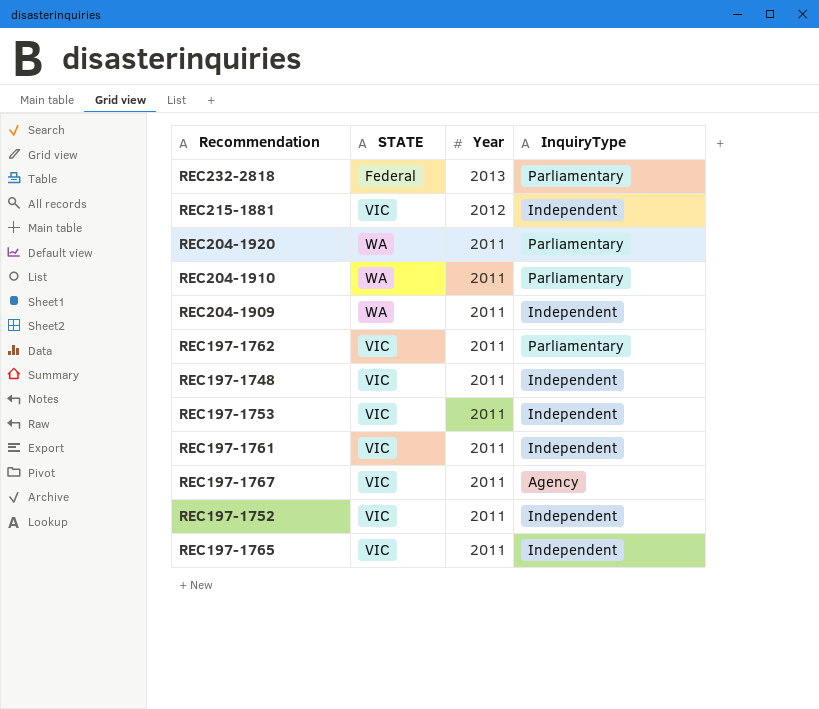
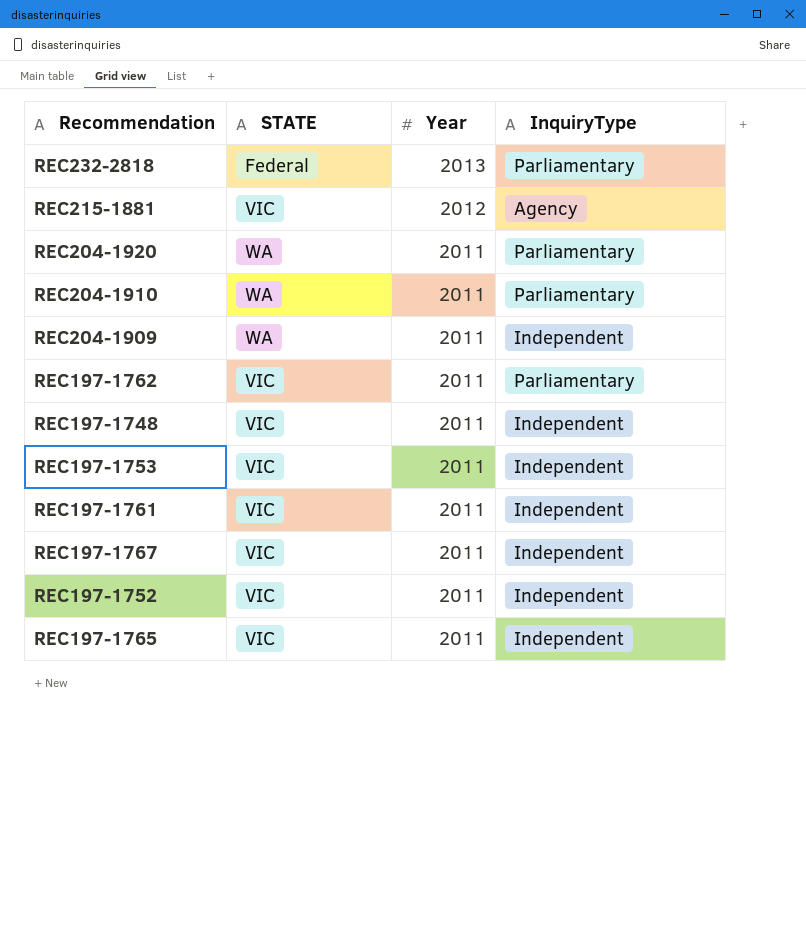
REC215-1881 | InquiryType: Independent -> Agency
REC197-1767 | InquiryType: Agency -> Independent

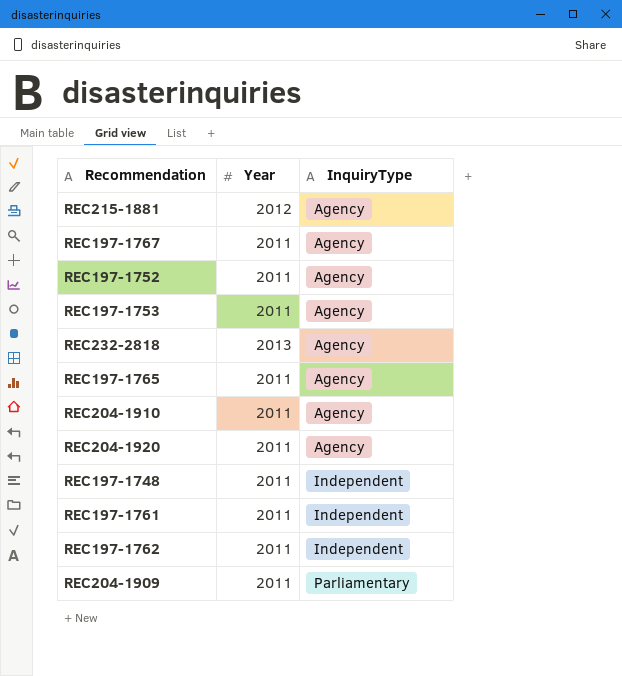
row order: Year descending -> InquiryType ascending
column STATE | position: 2 -> none
REC197-1767 | InquiryType: Independent -> Agency
REC197-1752 | InquiryType: Independent -> Agency
REC197-1753 | InquiryType: Independent -> Agency
REC232-2818 | InquiryType: Parliamentary -> Agency
REC197-1765 | InquiryType: Independent -> Agency
REC204-1910 | InquiryType: Parliamentary -> Agency
REC204-1920 | InquiryType: Parliamentary -> Agency
REC197-1762 | InquiryType: Parliamentary -> Independent
REC204-1909 | InquiryType: Independent -> Parliamentary

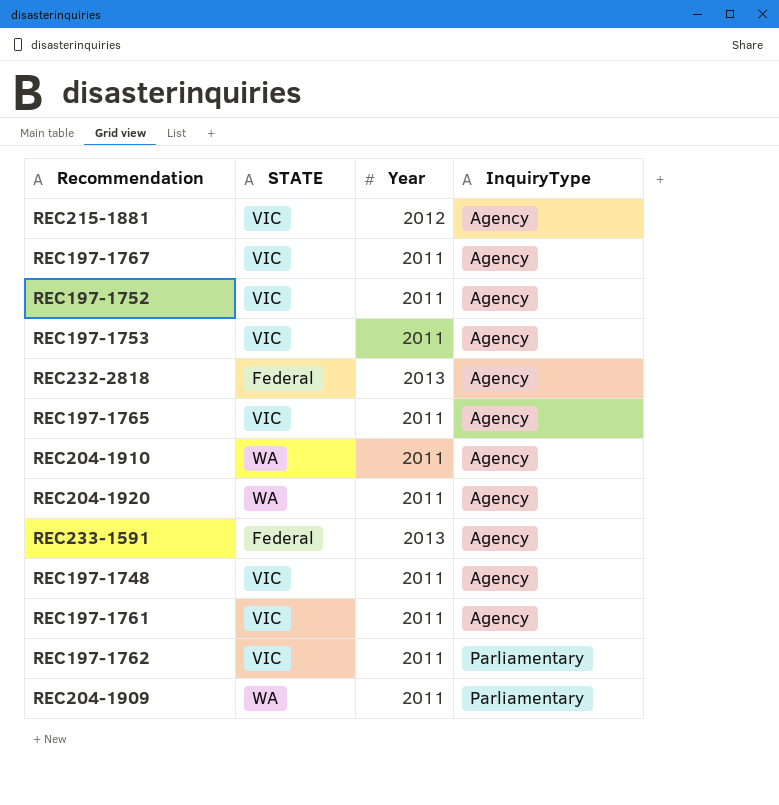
column STATE | position: none -> 2
row REC233-1591: none -> Federal | 2013 | Agency
REC197-1748 | InquiryType: Independent -> Agency
REC197-1761 | InquiryType: Independent -> Agency
REC197-1762 | InquiryType: Independent -> Parliamentary

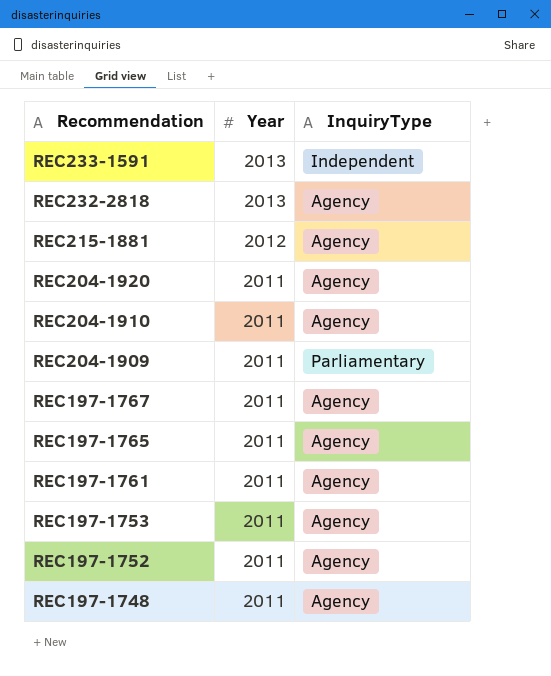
row order: InquiryType ascending -> Recommendation descending
column STATE | position: 2 -> none
row REC197-1762: VIC | 2011 | Parliamentary -> none
REC233-1591 | InquiryType: Agency -> Independent

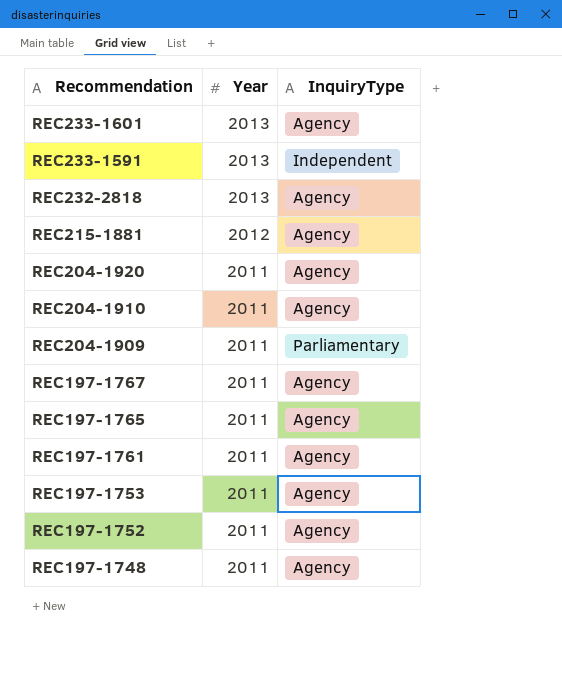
row REC233-1601: none -> 2013 | Agency

